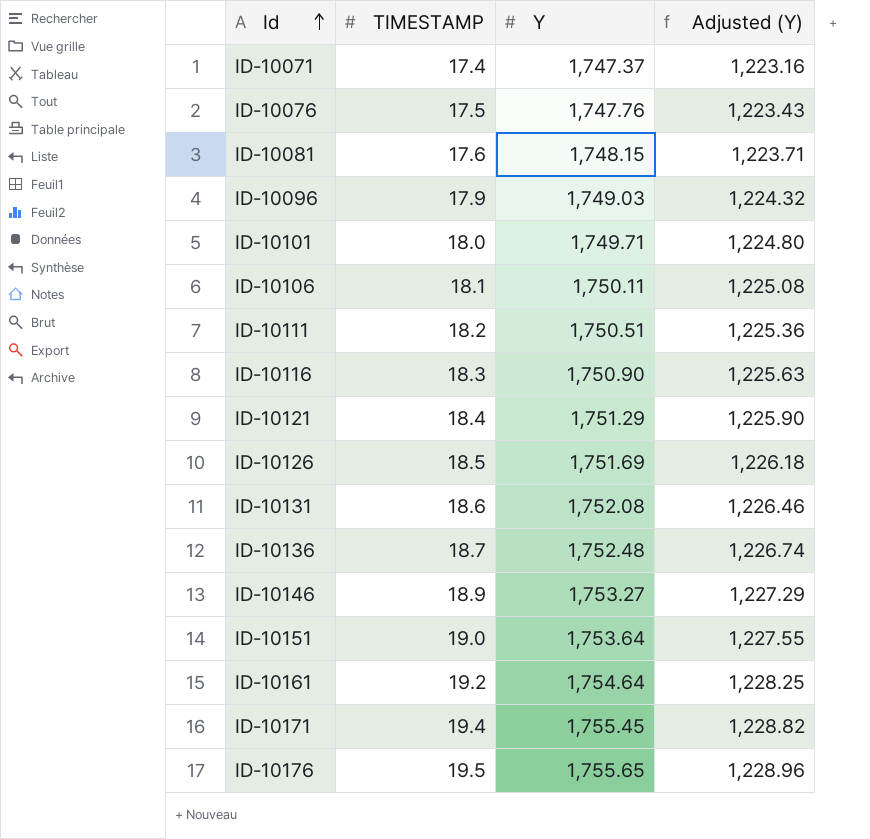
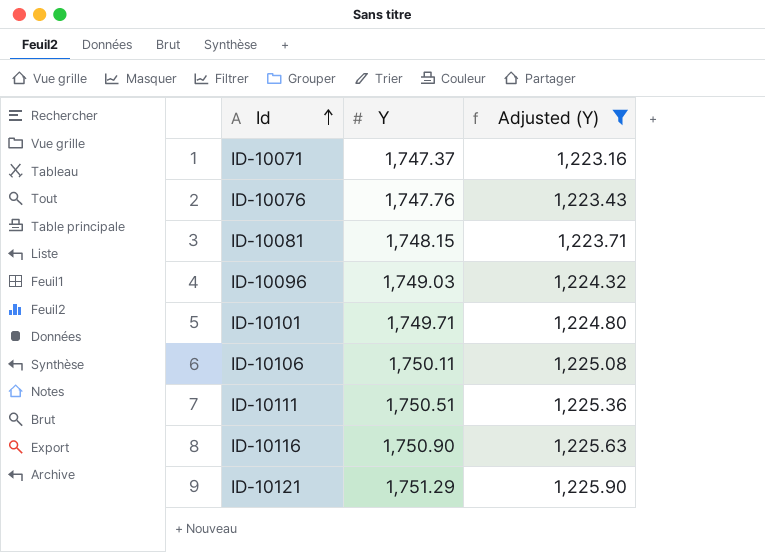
filter: none -> Adjusted (Y) <= 1,225.90
column TIMESTAMP | position: 2 -> none

